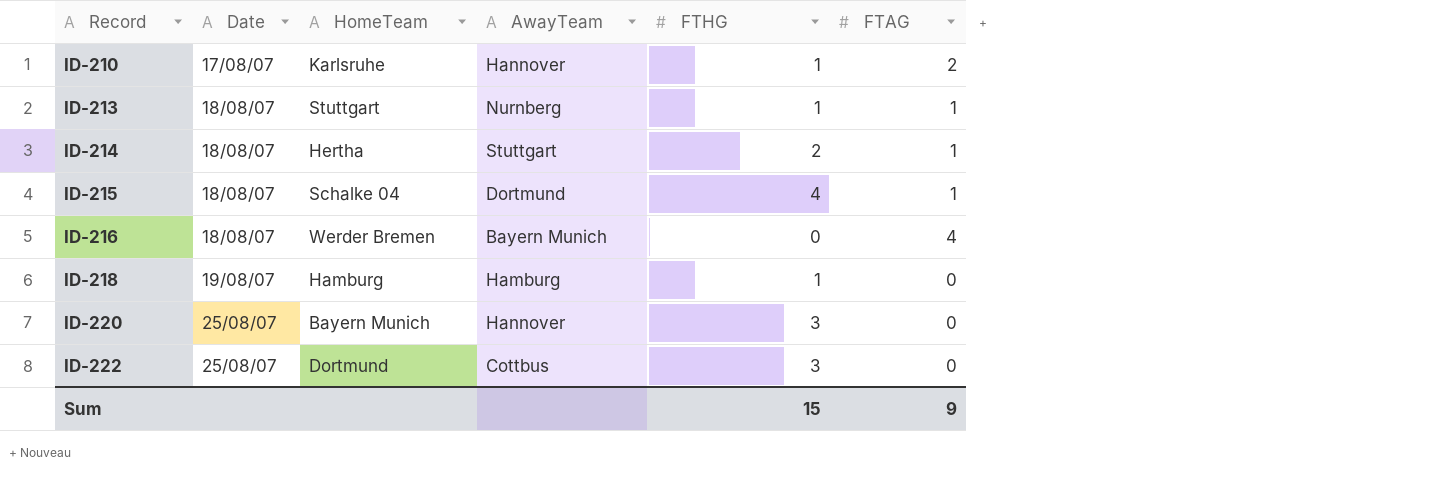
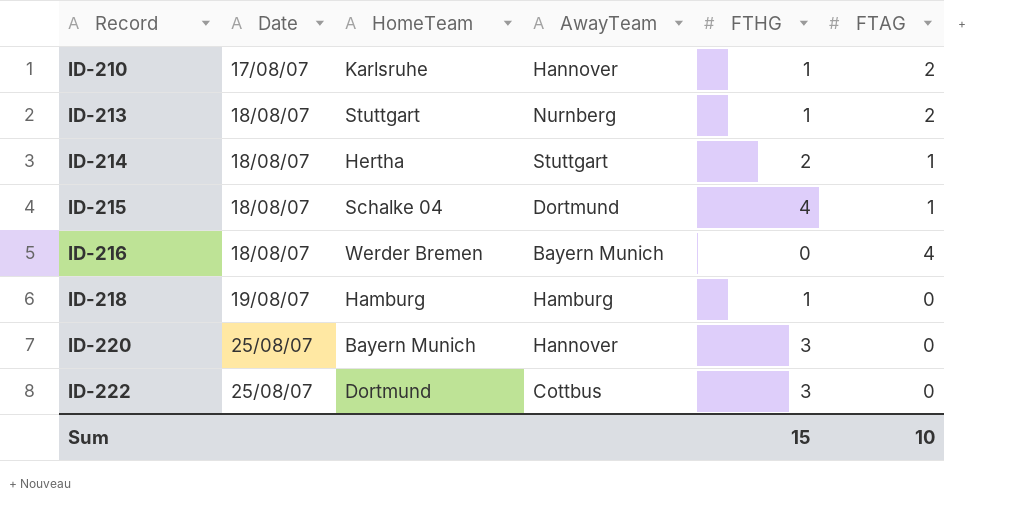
ID-213 | FTAG: 1 -> 2
Sum | FTAG: 9 -> 10

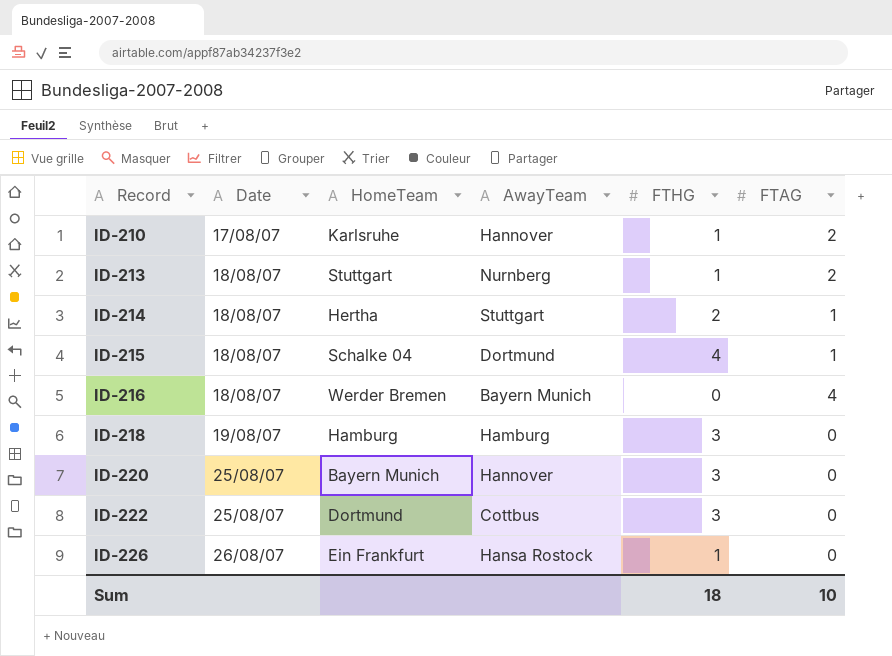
ID-218 | FTHG: 1 -> 3
row ID-226: none -> 26/08/07 | Ein Frankfurt | Hansa Rostock | 1 | 0
Sum | FTHG: 15 -> 18

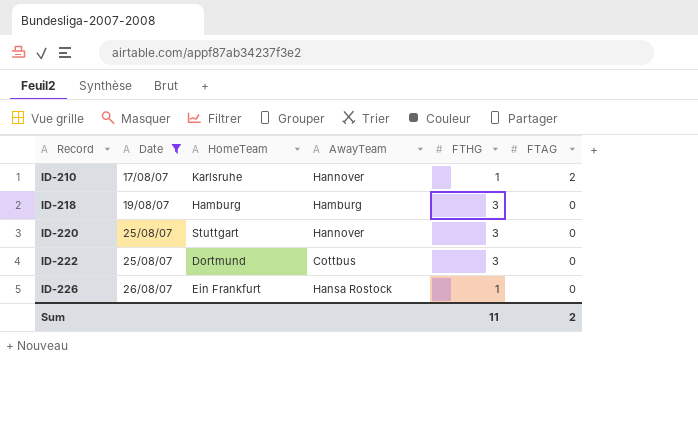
filter: none -> Date != 18/08/07
ID-220 | HomeTeam: Bayern Munich -> Stuttgart
Sum | FTHG: 18 -> 11
Sum | FTAG: 10 -> 2

